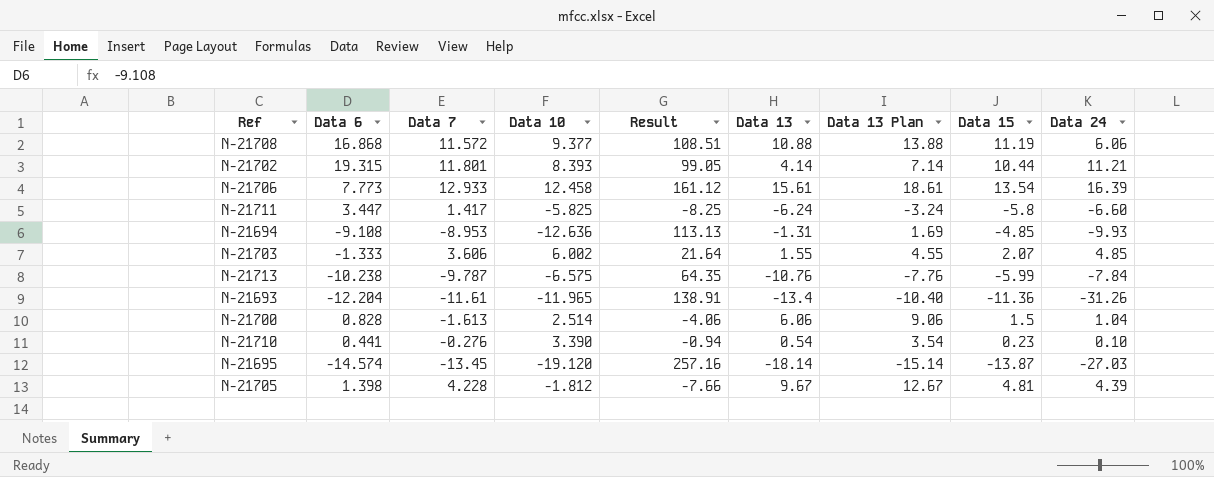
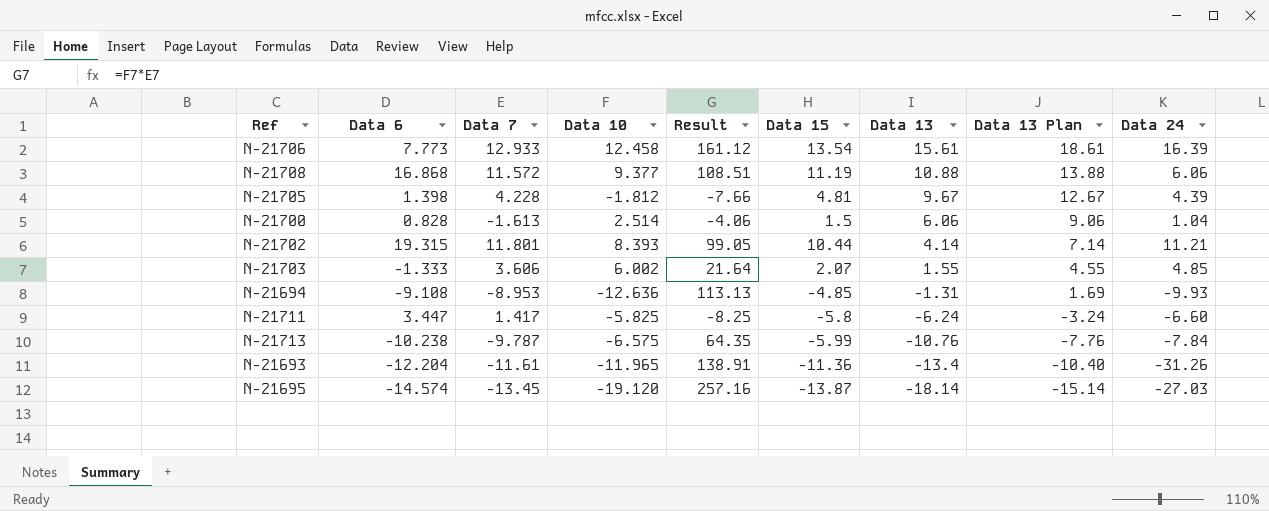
row order: none -> Data 13 descending
column Data 15 | position: 8 -> 6
row N-21710: 0.441 | -0.276 | 3.390 | -0.94 | 0.54 | 3.54 | 0.23 | 0.10 -> none

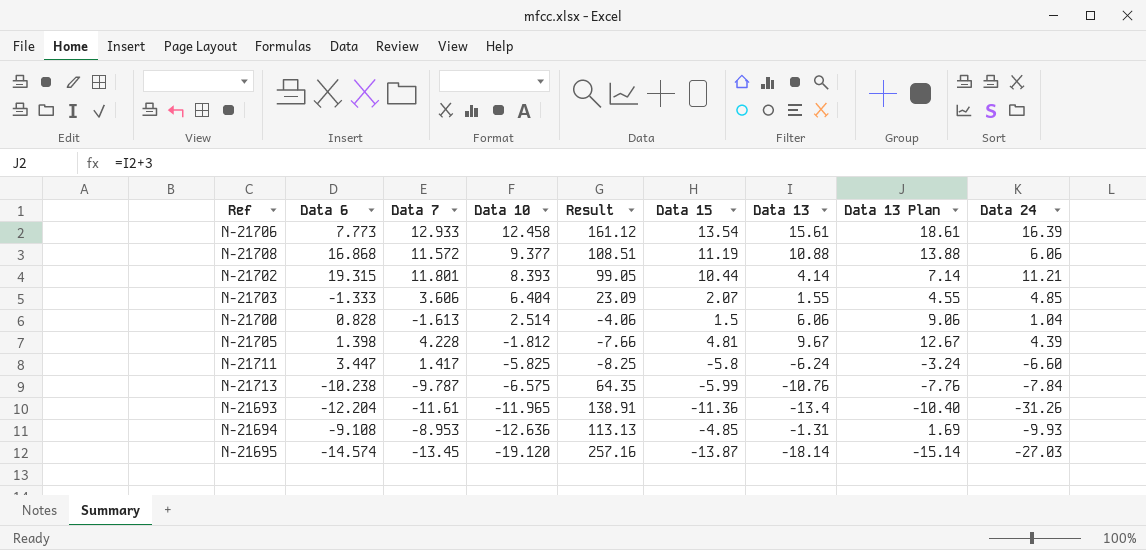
row order: Data 13 descending -> Data 10 descending
N-21703 | Data 10: 6.002 -> 6.404
N-21703 | Result: 21.64 -> 23.09

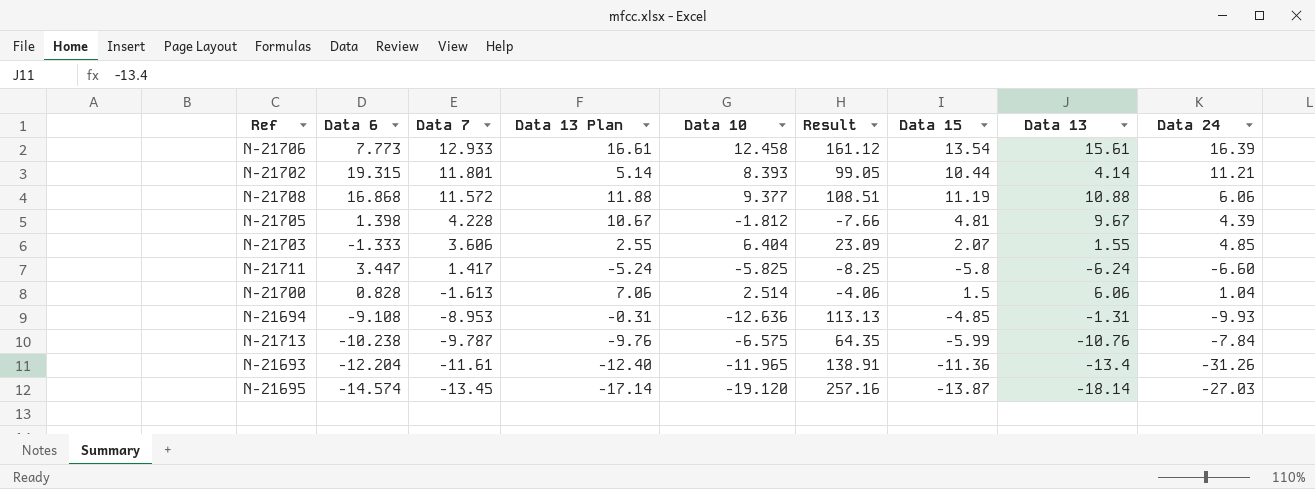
row order: Data 10 descending -> Data 7 descending
column Data 13 Plan | formula: [Data 13] + 3 -> [Data 13] + 1
column Data 13 Plan | position: 8 -> 4

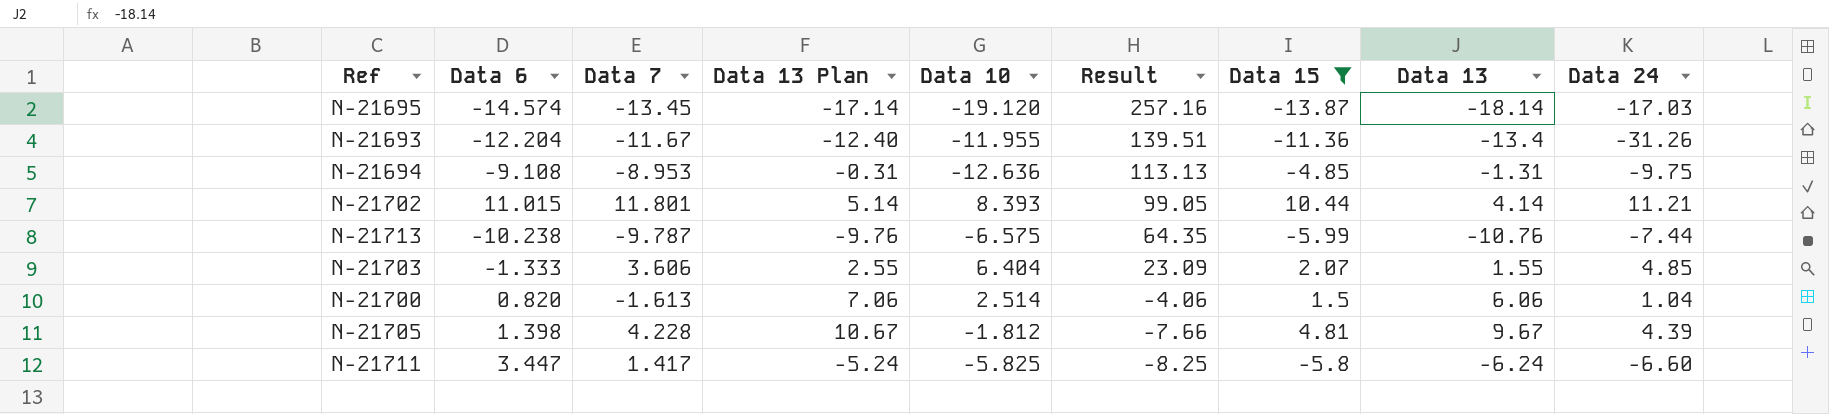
filter: none -> Data 15 <= 10.44
row order: Data 7 descending -> Result descending
N-21695 | Data 24: -27.03 -> -17.03
N-21693 | Data 7: -11.61 -> -11.67
N-21693 | Data 10: -11.965 -> -11.955
N-21693 | Result: 138.91 -> 139.51
N-21694 | Data 24: -9.93 -> -9.75
N-21702 | Data 6: 19.315 -> 11.015
N-21713 | Data 24: -7.84 -> -7.44
N-21700 | Data 6: 0.828 -> 0.820

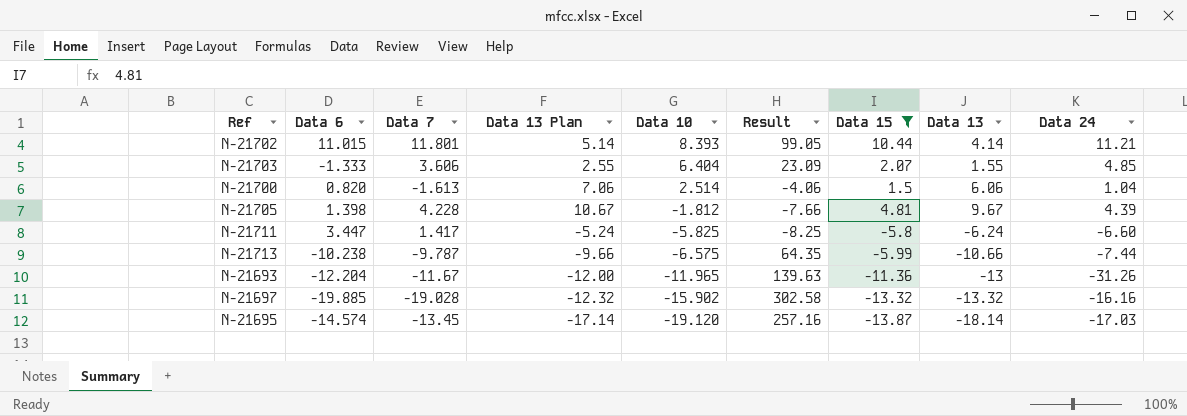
row order: Result descending -> Data 10 descending
row N-21694: -9.108 | -8.953 | -0.31 | -12.636 | 113.13 | -4.85 | -1.31 | -9.75 -> none
N-21713 | Data 13 Plan: -9.76 -> -9.66
N-21713 | Data 13: -10.76 -> -10.66
N-21693 | Data 13 Plan: -12.40 -> -12.00
N-21693 | Data 10: -11.955 -> -11.965
N-21693 | Result: 139.51 -> 139.63
N-21693 | Data 13: -13.4 -> -13
row N-21697: none -> -19.885 | -19.028 | -12.32 | -15.902 | 302.58 | -13.32 | -13.32 | -16.16

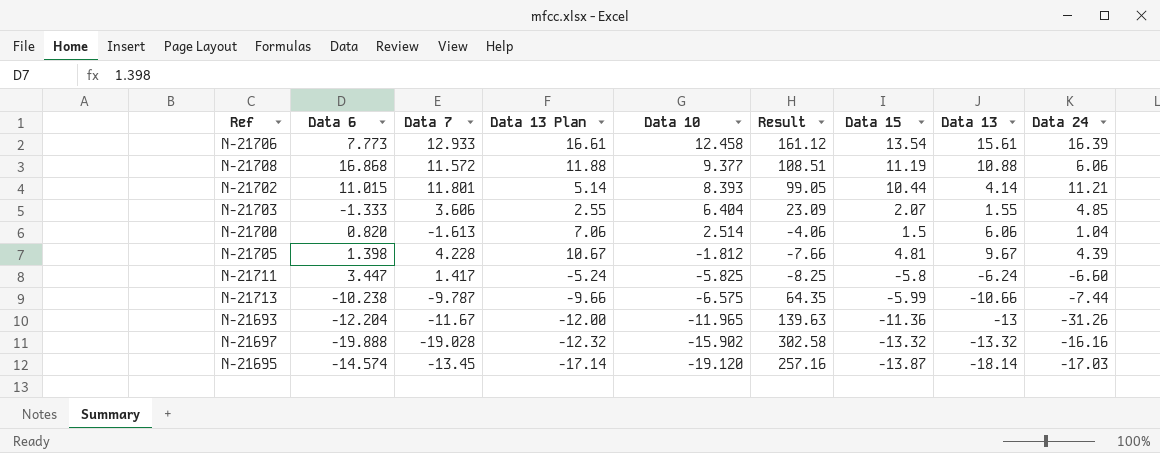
filter: Data 15 <= 10.44 -> none
N-21697 | Data 6: -19.885 -> -19.888

